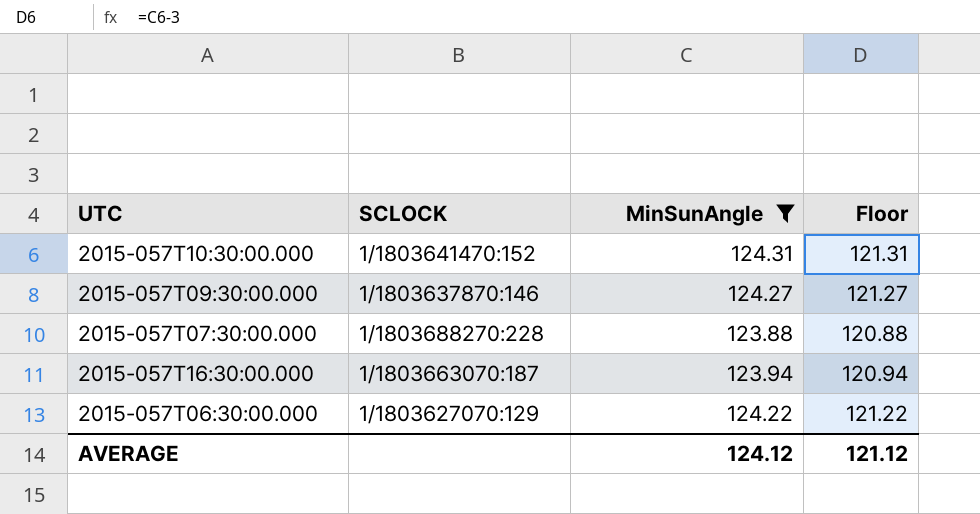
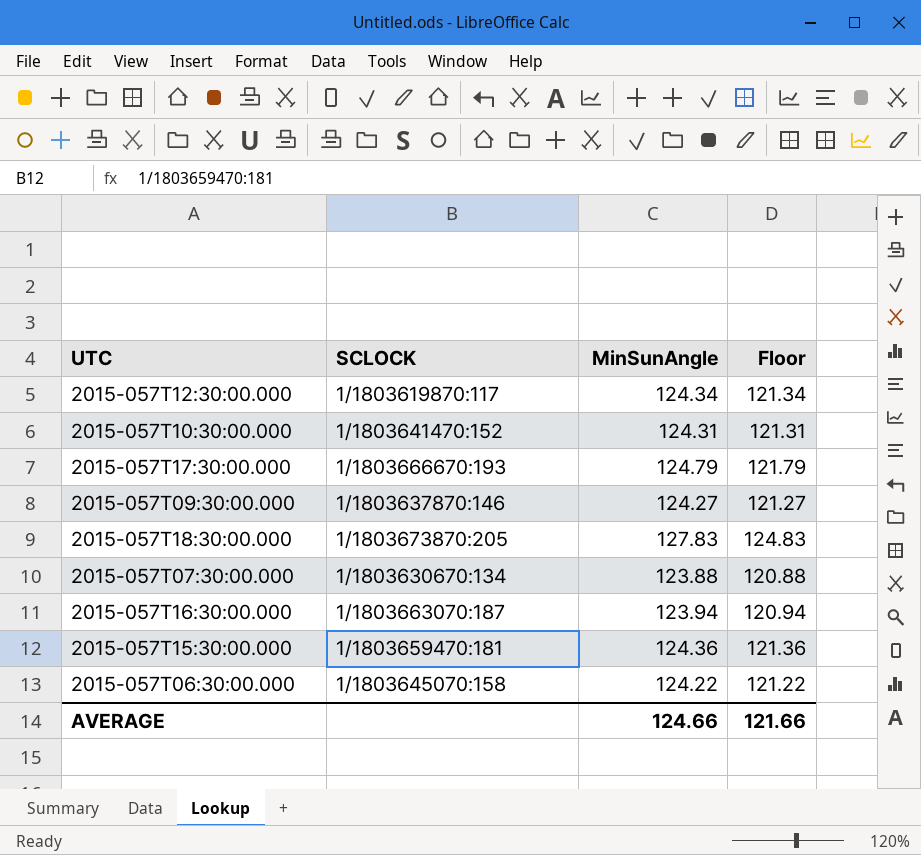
filter: MinSunAngle <= 124.31 -> none
2015-057T07:30:00.000 | SCLOCK: 1/1803688270:228 -> 1/1803630670:134
2015-057T06:30:00.000 | SCLOCK: 1/1803627070:129 -> 1/1803645070:158
AVERAGE | MinSunAngle: 124.12 -> 124.66
AVERAGE | Floor: 121.12 -> 121.66

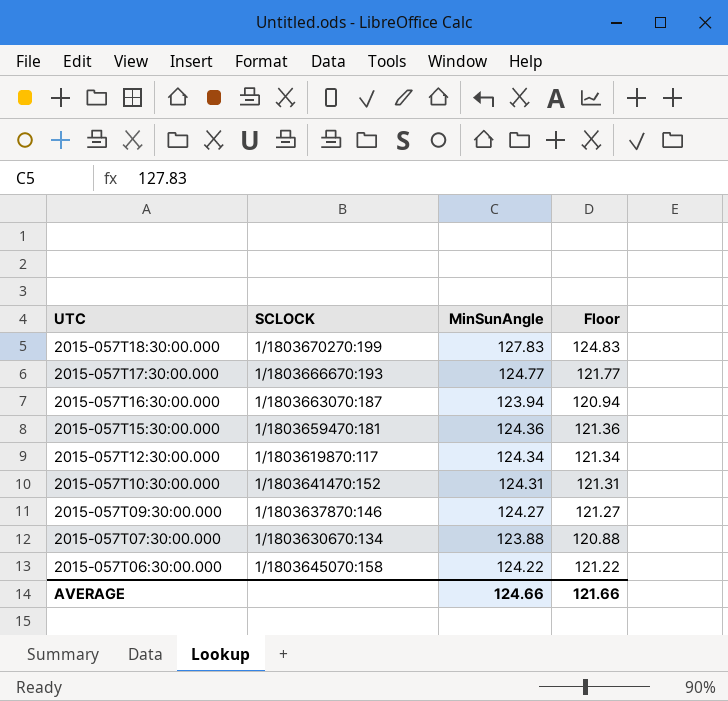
row order: none -> UTC descending
2015-057T18:30:00.000 | SCLOCK: 1/1803673870:205 -> 1/1803670270:199
2015-057T17:30:00.000 | MinSunAngle: 124.79 -> 124.77
2015-057T17:30:00.000 | Floor: 121.79 -> 121.77

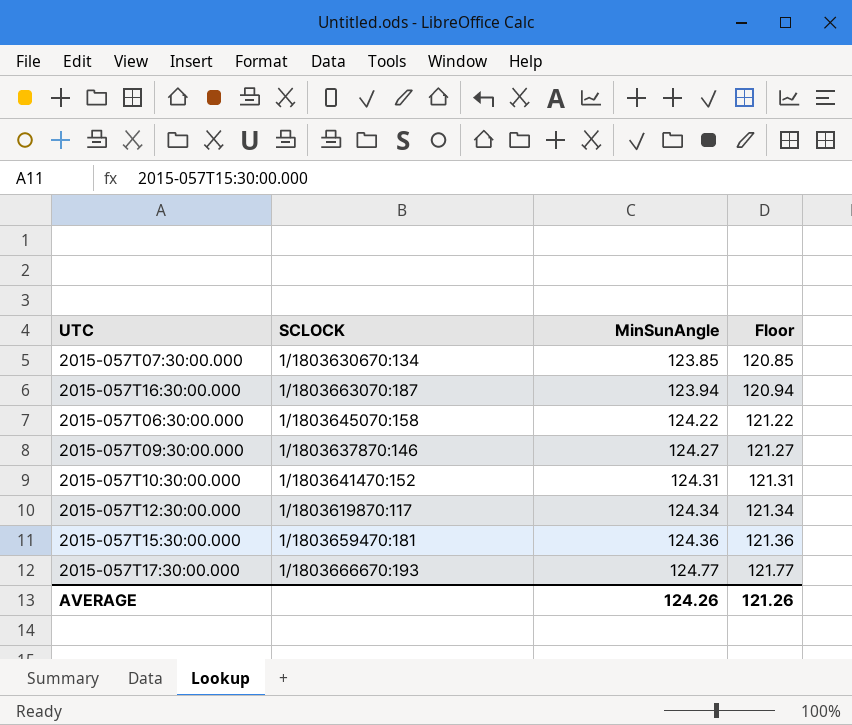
row order: UTC descending -> MinSunAngle ascending
row 2015-057T18:30:00.000: 1/1803670270:199 | 127.83 | 124.83 -> none
2015-057T07:30:00.000 | MinSunAngle: 123.88 -> 123.85
2015-057T07:30:00.000 | Floor: 120.88 -> 120.85
AVERAGE | MinSunAngle: 124.66 -> 124.26
AVERAGE | Floor: 121.66 -> 121.26

